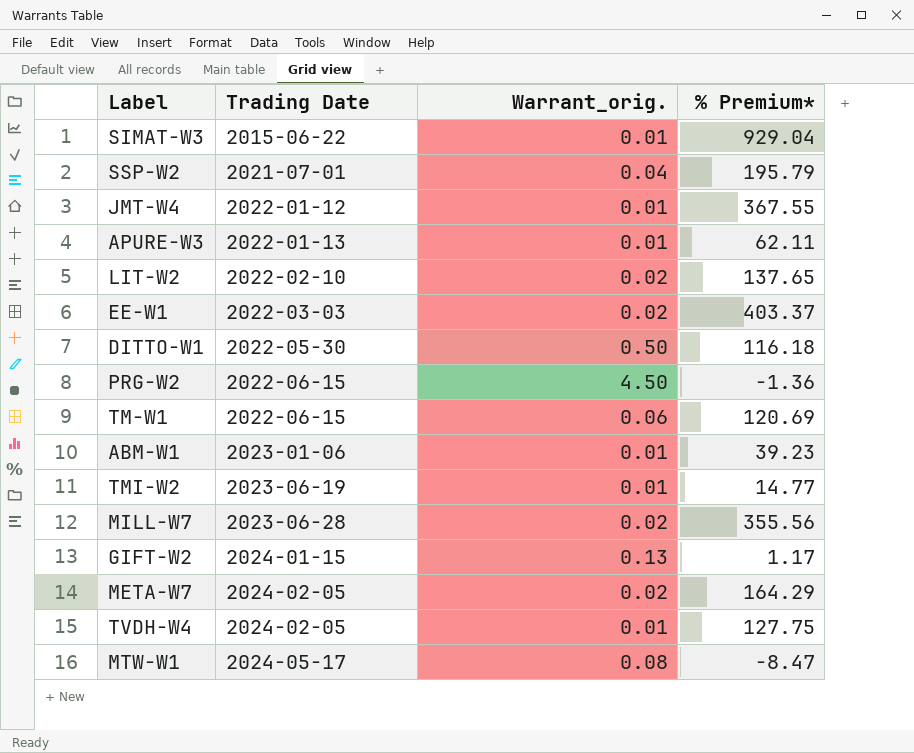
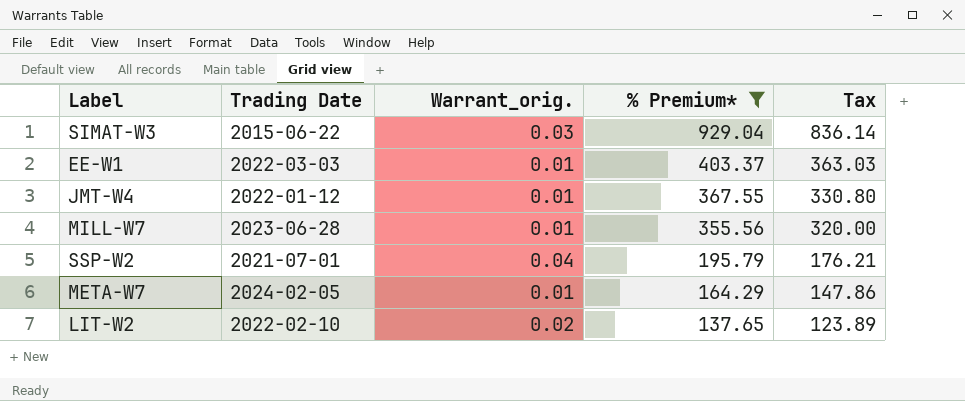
filter: none -> % Premium* >= 137.65
row order: Trading Date ascending -> % Premium* descending
column Tax | formula: none -> [% Premium*] * 0.9
SIMAT-W3 | Warrant_orig.: 0.01 -> 0.03
EE-W1 | Warrant_orig.: 0.02 -> 0.01
MILL-W7 | Warrant_orig.: 0.02 -> 0.01
META-W7 | Warrant_orig.: 0.02 -> 0.01

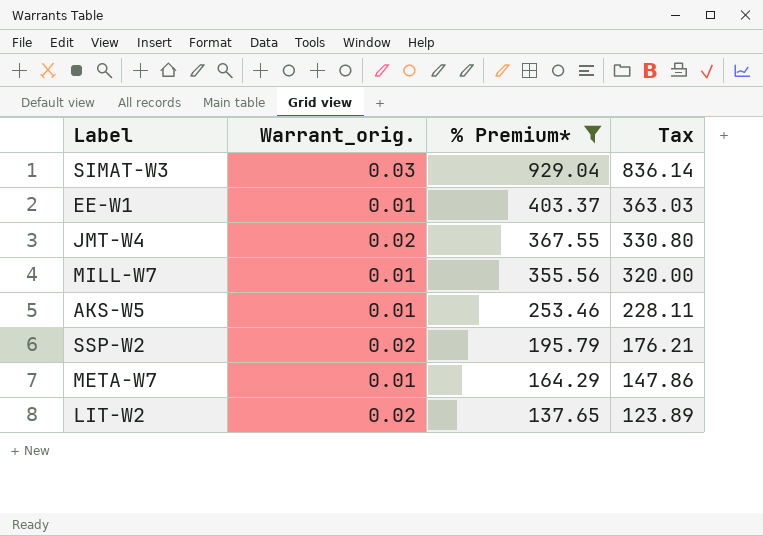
column Trading Date | position: 2 -> none
JMT-W4 | Warrant_orig.: 0.01 -> 0.02
row AKS-W5: none -> 0.01 | 253.46 | 228.11
SSP-W2 | Warrant_orig.: 0.04 -> 0.02

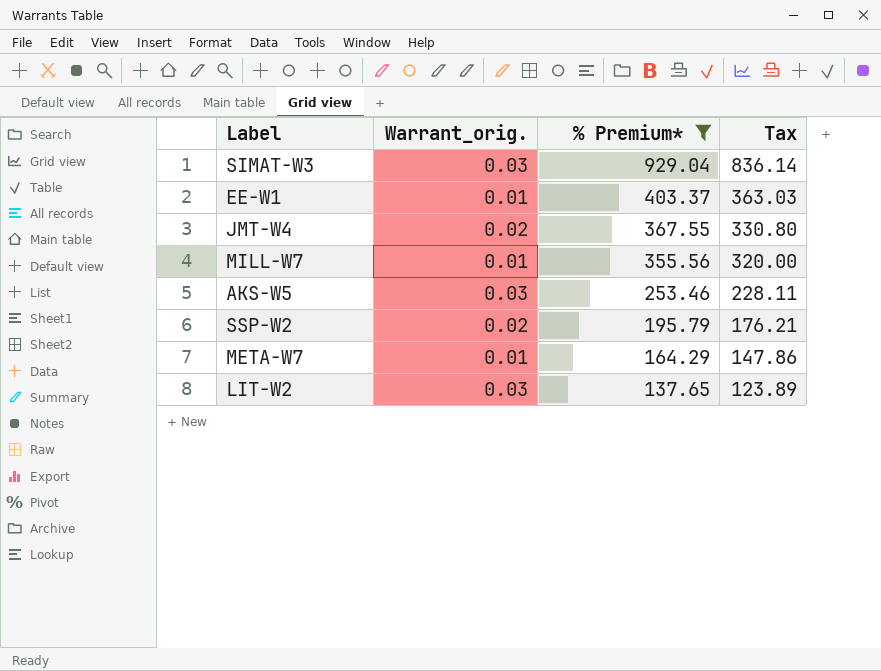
AKS-W5 | Warrant_orig.: 0.01 -> 0.03
LIT-W2 | Warrant_orig.: 0.02 -> 0.03

